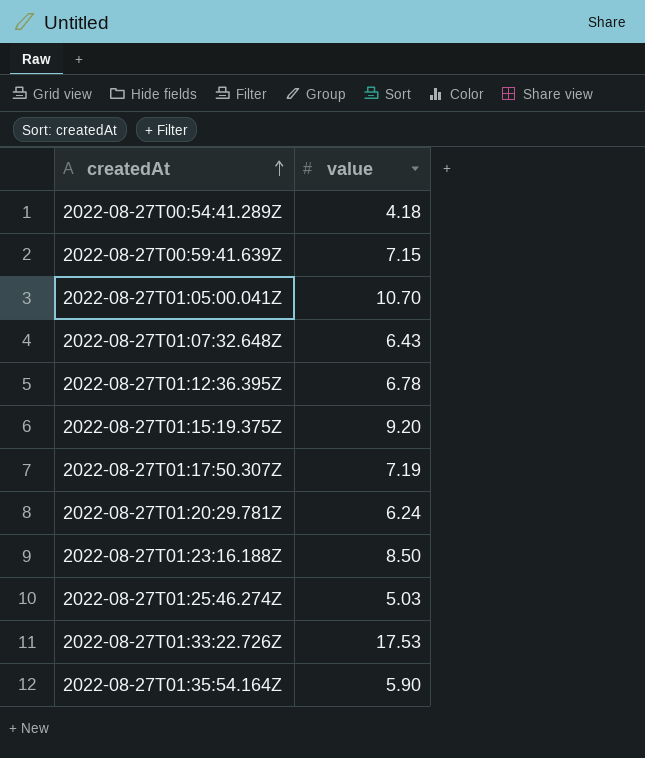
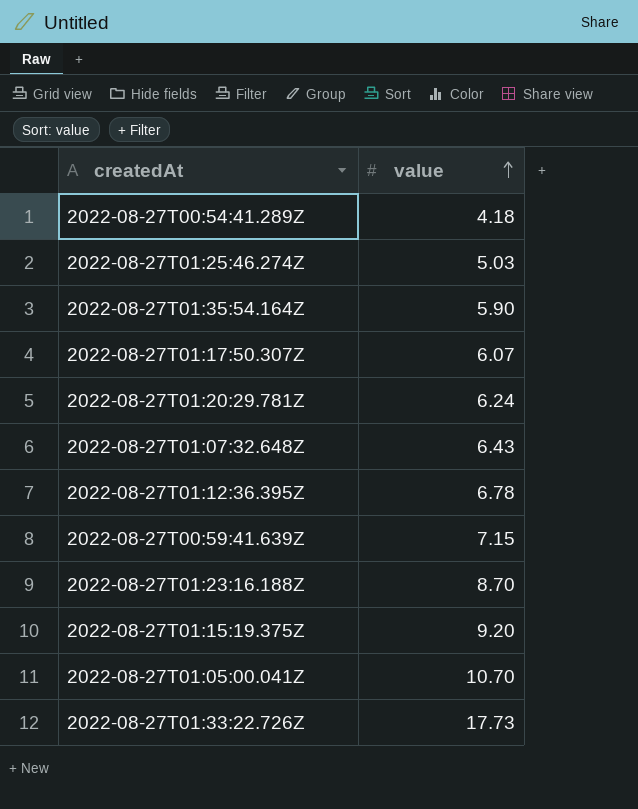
row order: createdAt ascending -> value ascending
2022-08-27T01:17:50.307Z | value: 7.19 -> 6.07
2022-08-27T01:23:16.188Z | value: 8.50 -> 8.70
2022-08-27T01:33:22.726Z | value: 17.53 -> 17.73

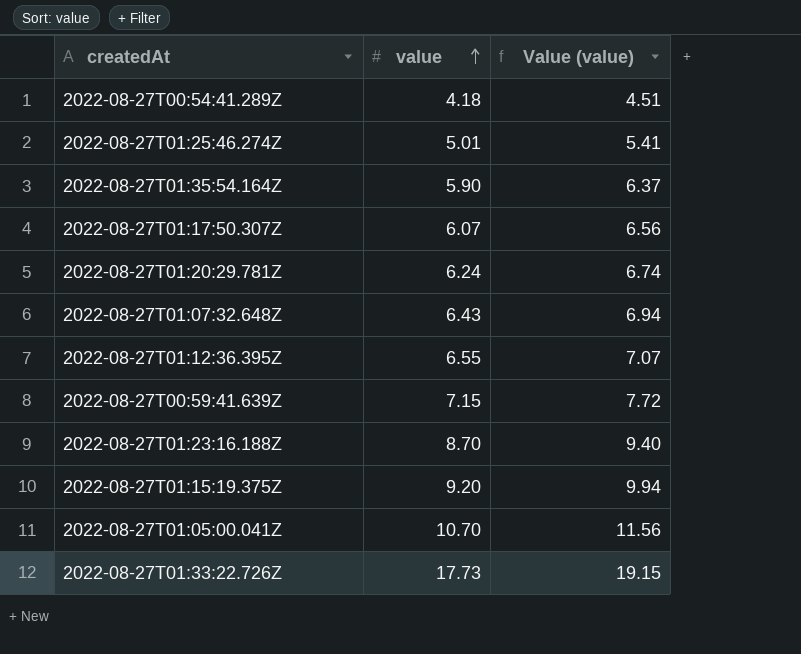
column Value (value) | formula: none -> [value] * 1.08
2022-08-27T01:25:46.274Z | value: 5.03 -> 5.01
2022-08-27T01:12:36.395Z | value: 6.78 -> 6.55

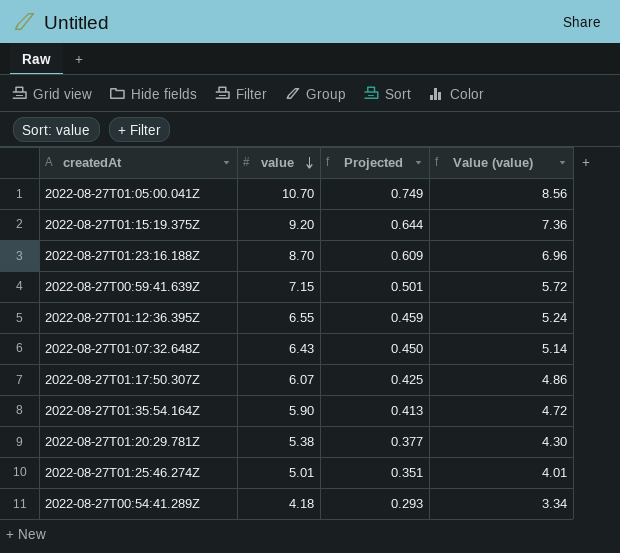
row order: value ascending -> value descending
column Projected | formula: none -> [value] * 0.07
column Value (value) | formula: [value] * 1.08 -> [value] * 0.8
row 2022-08-27T01:33:22.726Z: 17.73 | 19.15 -> none
2022-08-27T01:20:29.781Z | value: 6.24 -> 5.38

